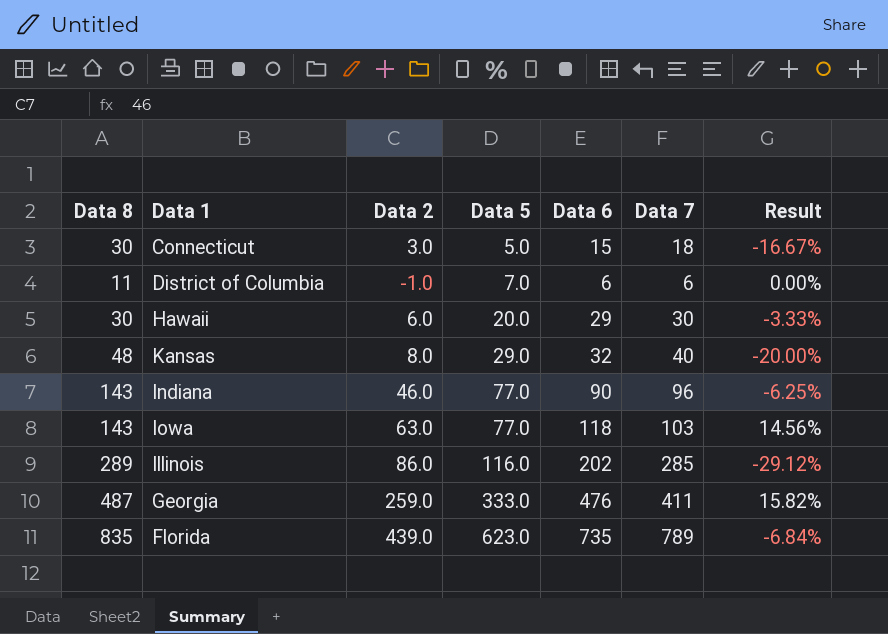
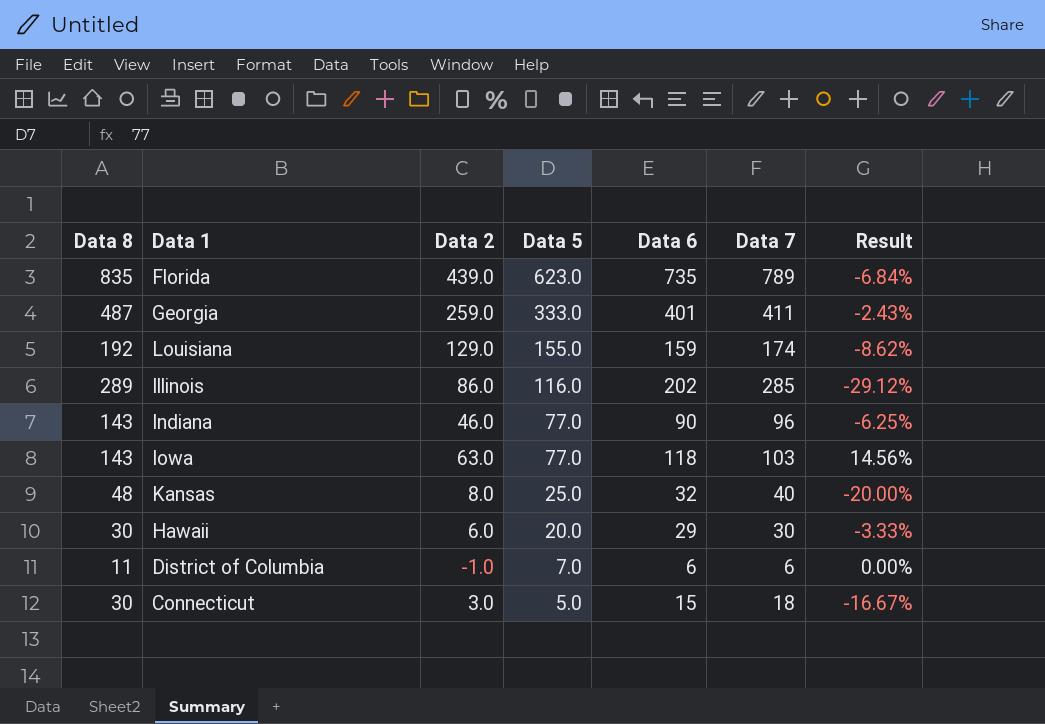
row order: Data 5 ascending -> Data 5 descending
Georgia | Data 6: 476 -> 401
Georgia | Result: 15.82% -> -2.43%
row Louisiana: none -> 192 | 129.0 | 155.0 | 159 | 174 | -8.62%
Kansas | Data 5: 29.0 -> 25.0

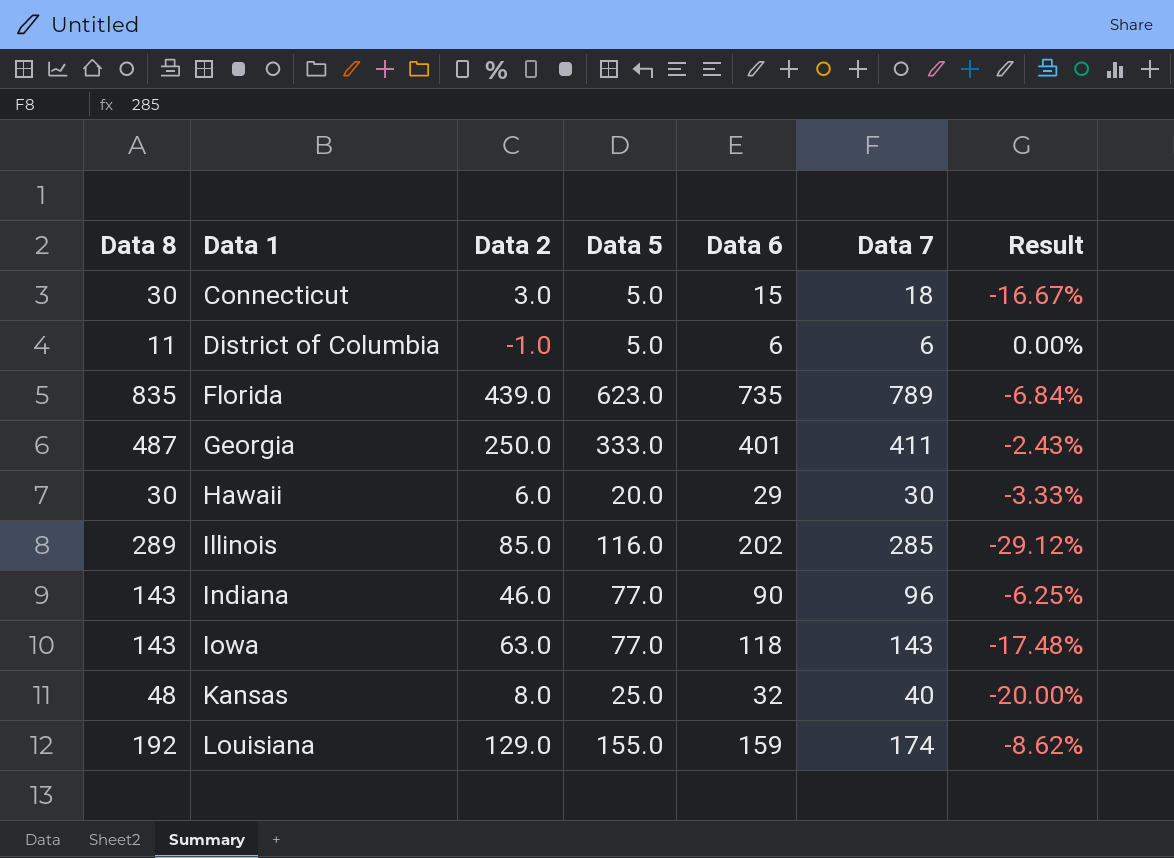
row order: Data 5 descending -> Data 1 ascending
District of Columbia | Data 5: 7.0 -> 5.0
Georgia | Data 2: 259.0 -> 250.0
Illinois | Data 2: 86.0 -> 85.0
Iowa | Data 7: 103 -> 143
Iowa | Result: 14.56% -> -17.48%

